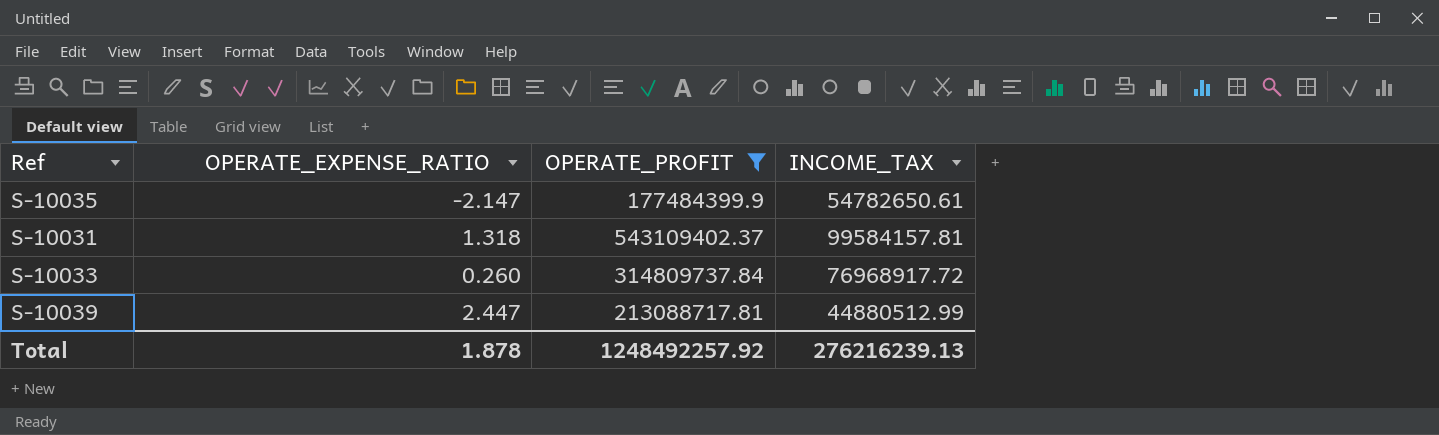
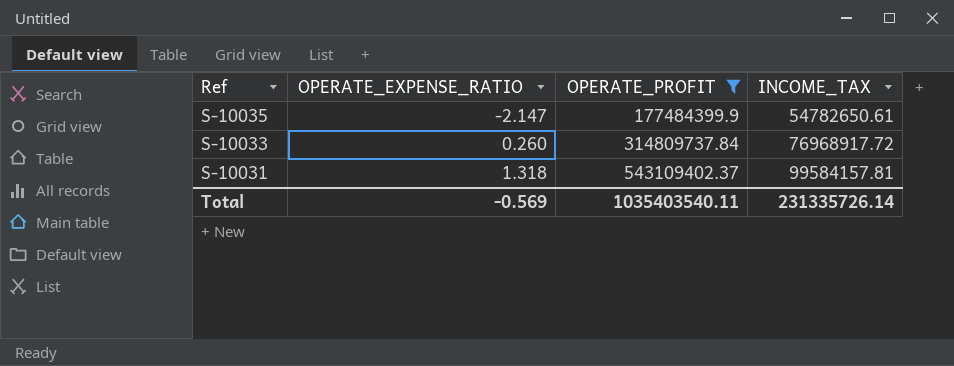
row order: none -> Ref descending
row S-10039: 2.447 | 213088717.81 | 44880512.99 -> none
Total | OPERATE_EXPENSE_RATIO: 1.878 -> -0.569
Total | OPERATE_PROFIT: 1248492257.92 -> 1035403540.11
Total | INCOME_TAX: 276216239.13 -> 231335726.14

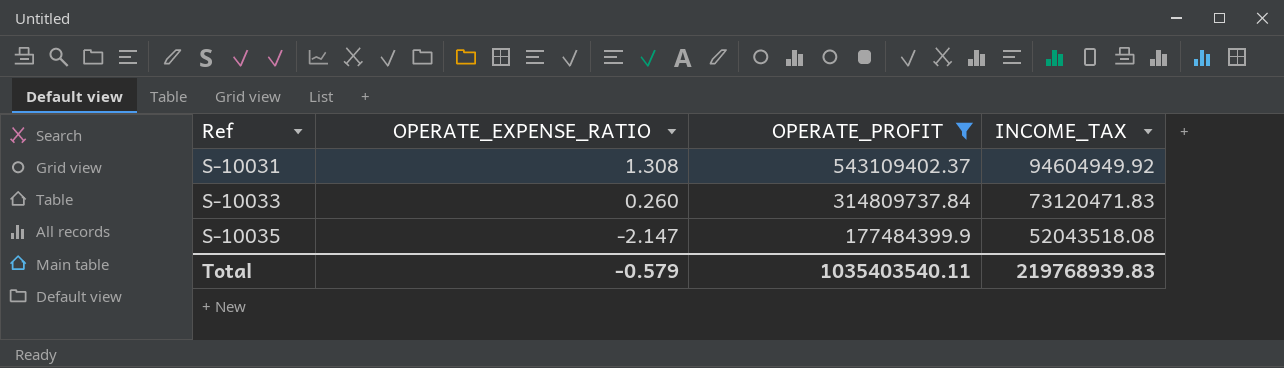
row order: Ref descending -> Ref ascending
S-10031 | OPERATE_EXPENSE_RATIO: 1.318 -> 1.308
S-10031 | INCOME_TAX: 99584157.81 -> 94604949.92
S-10033 | INCOME_TAX: 76968917.72 -> 73120471.83
S-10035 | INCOME_TAX: 54782650.61 -> 52043518.08
Total | OPERATE_EXPENSE_RATIO: -0.569 -> -0.579
Total | INCOME_TAX: 231335726.14 -> 219768939.83

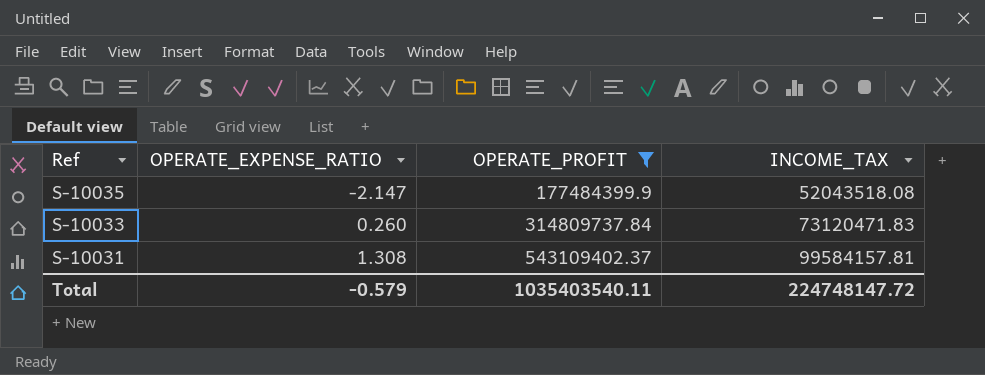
row order: Ref ascending -> Ref descending
S-10031 | INCOME_TAX: 94604949.92 -> 99584157.81
Total | INCOME_TAX: 219768939.83 -> 224748147.72

